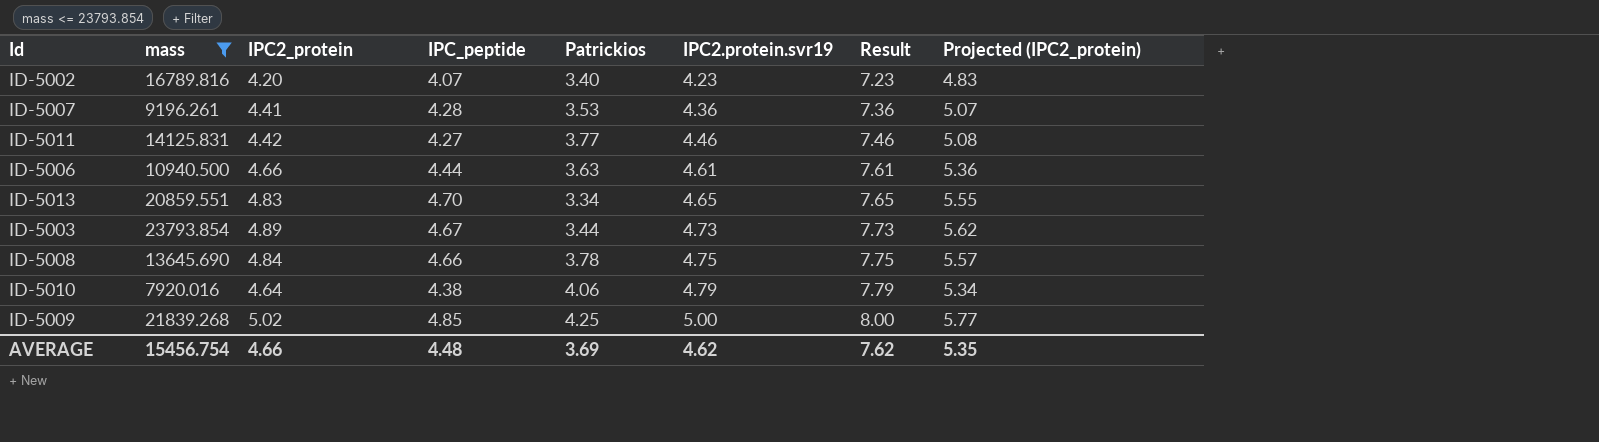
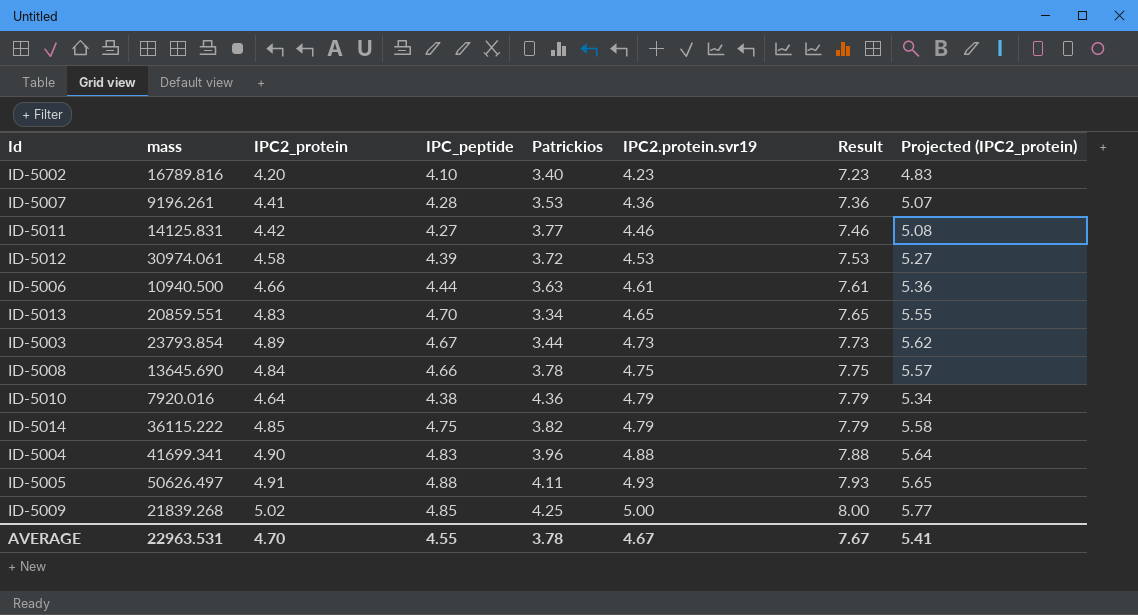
filter: mass <= 23793.854 -> none
ID-5002 | IPC_peptide: 4.07 -> 4.10
ID-5010 | Patrickios: 4.06 -> 4.36
AVERAGE | mass: 15456.754 -> 22963.531
AVERAGE | IPC2_protein: 4.66 -> 4.70
AVERAGE | IPC_peptide: 4.48 -> 4.55
AVERAGE | Patrickios: 3.69 -> 3.78
AVERAGE | IPC2.protein.svr19: 4.62 -> 4.67
AVERAGE | Result: 7.62 -> 7.67
AVERAGE | Projected (IPC2_protein): 5.35 -> 5.41

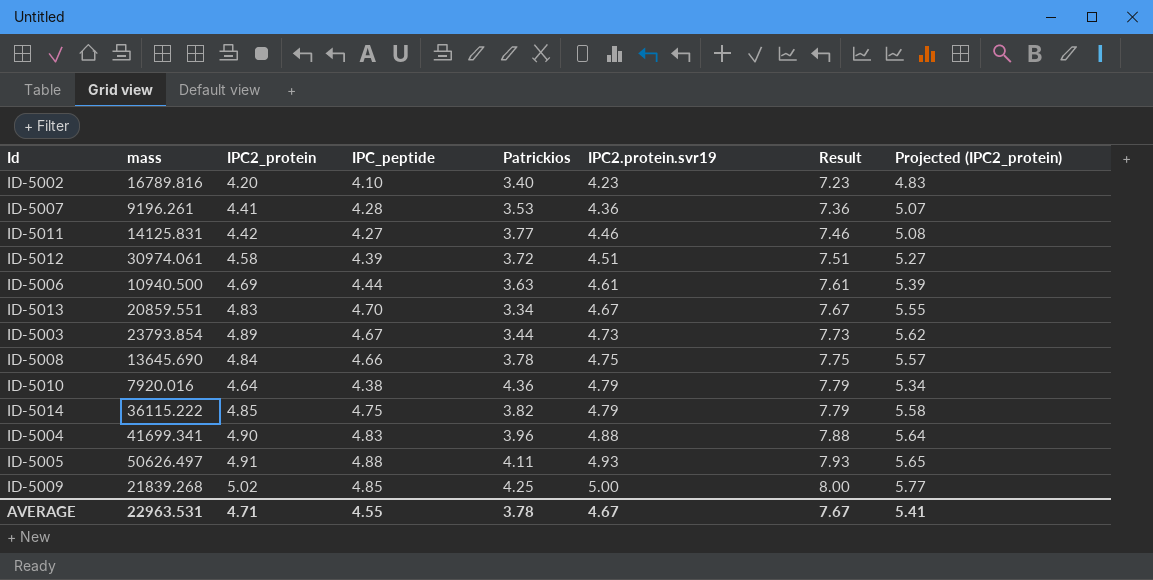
ID-5012 | IPC2.protein.svr19: 4.53 -> 4.51
ID-5012 | Result: 7.53 -> 7.51
ID-5006 | IPC2_protein: 4.66 -> 4.69
ID-5006 | Projected (IPC2_protein): 5.36 -> 5.39
ID-5013 | IPC2.protein.svr19: 4.65 -> 4.67
ID-5013 | Result: 7.65 -> 7.67
AVERAGE | IPC2_protein: 4.70 -> 4.71

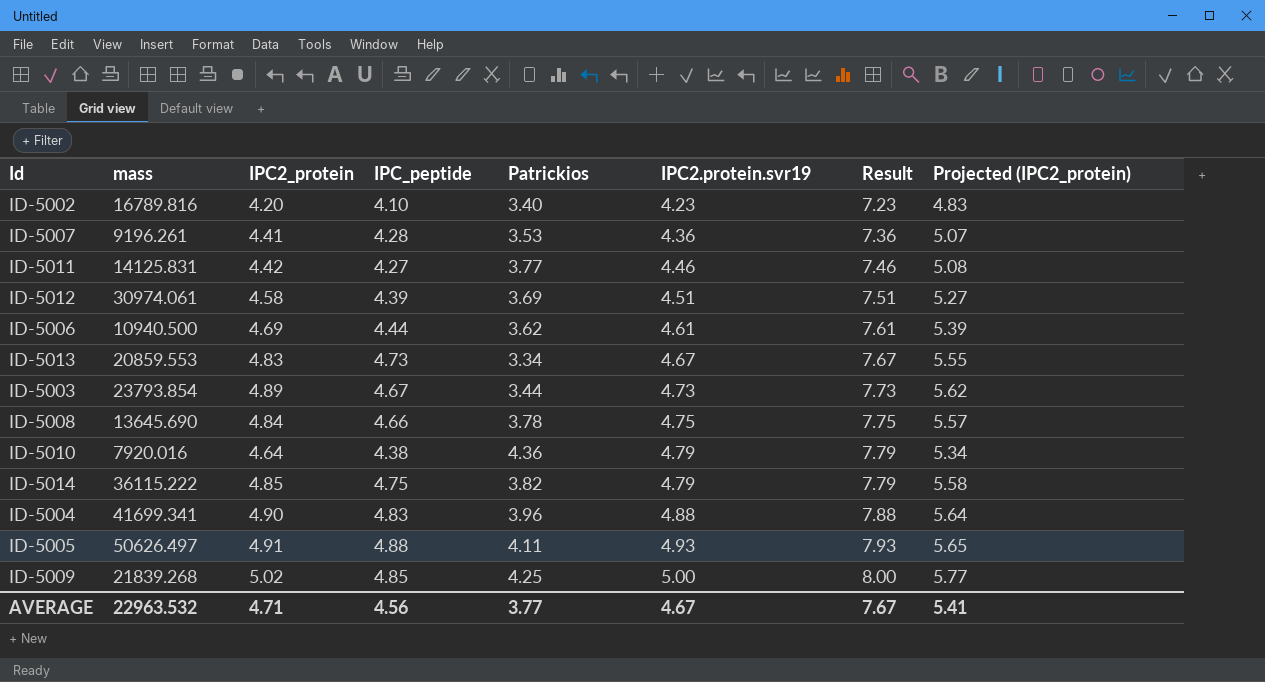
ID-5012 | Patrickios: 3.72 -> 3.69
ID-5006 | Patrickios: 3.63 -> 3.62
ID-5013 | mass: 20859.551 -> 20859.553
ID-5013 | IPC_peptide: 4.70 -> 4.73
AVERAGE | mass: 22963.531 -> 22963.532
AVERAGE | IPC_peptide: 4.55 -> 4.56
AVERAGE | Patrickios: 3.78 -> 3.77

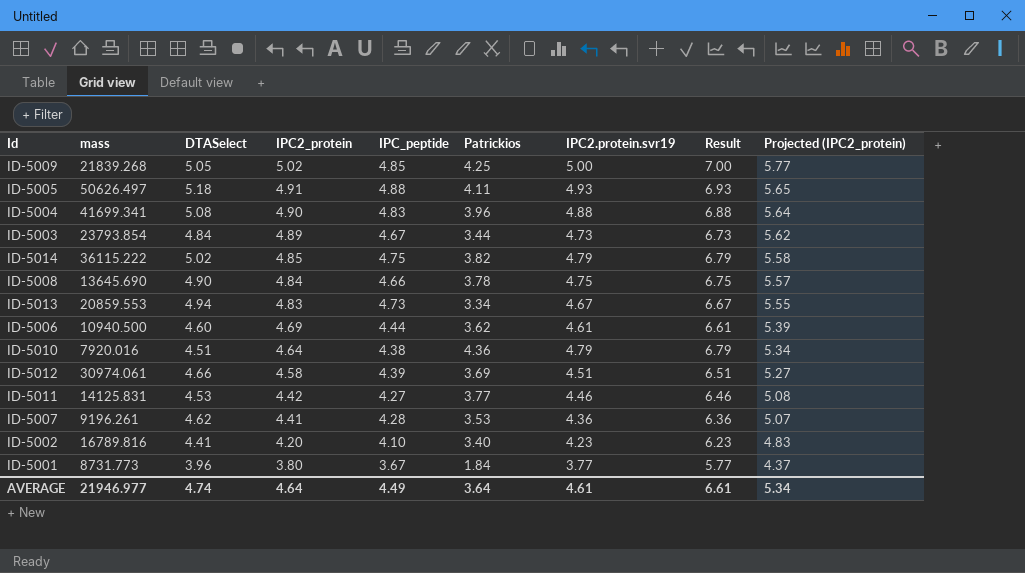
row order: IPC2.protein.svr19 ascending -> IPC2_protein descending
column DTASelect | position: none -> 3
column Result | formula: [IPC2.protein.svr19] + 3 -> [IPC2.protein.svr19] + 2
row ID-5001: none -> 8731.773 | 3.96 | 3.80 | 3.67 | 1.84 | 3.77 | 5.77 | 4.37
AVERAGE | mass: 22963.532 -> 21946.977
AVERAGE | IPC2_protein: 4.71 -> 4.64
AVERAGE | IPC_peptide: 4.56 -> 4.49
AVERAGE | Patrickios: 3.77 -> 3.64
AVERAGE | IPC2.protein.svr19: 4.67 -> 4.61
AVERAGE | Result: 7.67 -> 6.61
AVERAGE | Projected (IPC2_protein): 5.41 -> 5.34

